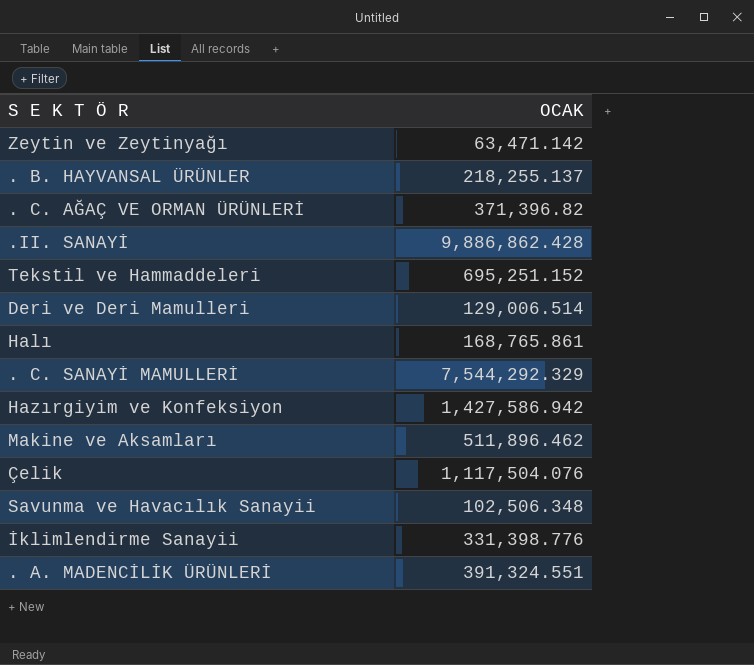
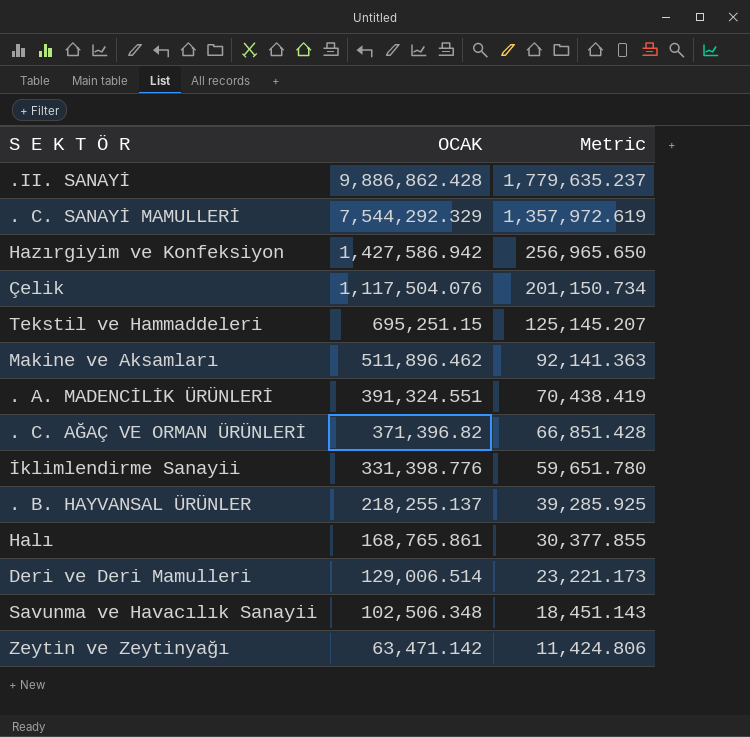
row order: none -> OCAK descending
column Metric | formula: none -> [OCAK] * 0.18
Tekstil ve Hammaddeleri | OCAK: 695,251.152 -> 695,251.15

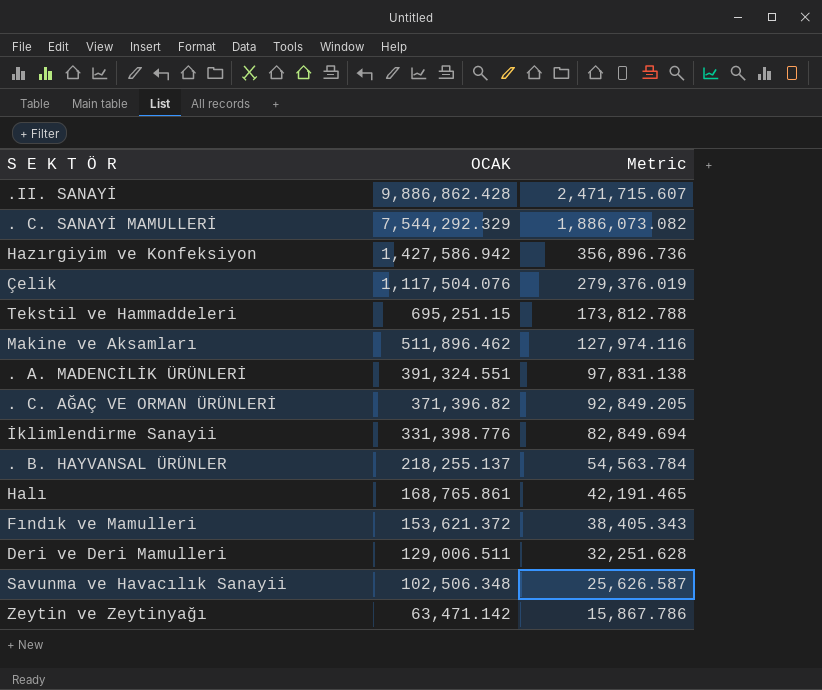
column Metric | formula: [OCAK] * 0.18 -> [OCAK] * 0.25
row Fındık ve Mamulleri: none -> 153,621.372 | 38,405.343
Deri ve Deri Mamulleri | OCAK: 129,006.514 -> 129,006.511

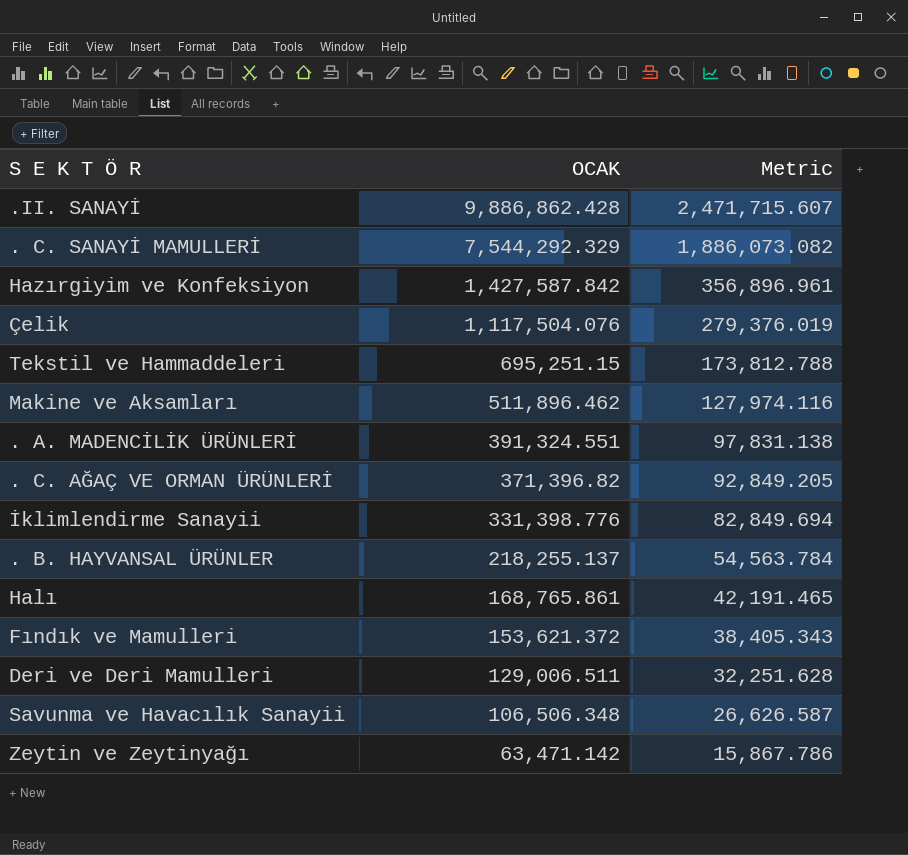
Hazırgiyim ve Konfeksiyon | OCAK: 1,427,586.942 -> 1,427,587.842
Hazırgiyim ve Konfeksiyon | Metric: 356,896.736 -> 356,896.961
Savunma ve Havacılık Sanayii | OCAK: 102,506.348 -> 106,506.348
Savunma ve Havacılık Sanayii | Metric: 25,626.587 -> 26,626.587

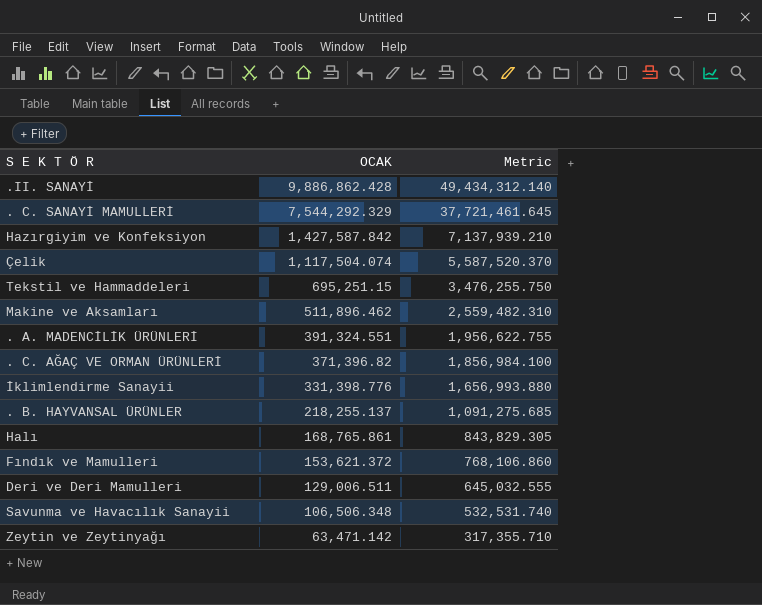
column Metric | formula: [OCAK] * 0.25 -> [OCAK] * 5
Çelik | OCAK: 1,117,504.076 -> 1,117,504.074

